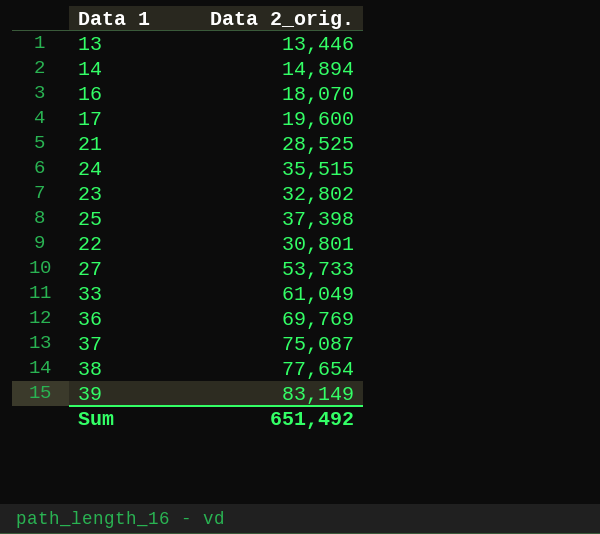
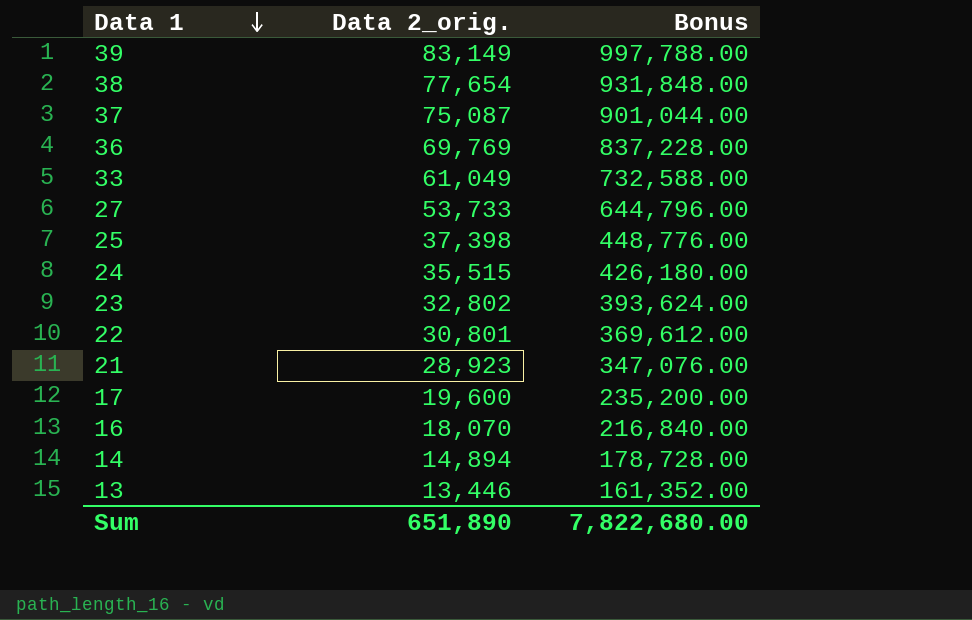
row order: none -> Data 1 descending
column Bonus | formula: none -> [Data 2_orig.] * 12
21 | Data 2_orig.: 28,525 -> 28,923
Sum | Data 2_orig.: 651,492 -> 651,890

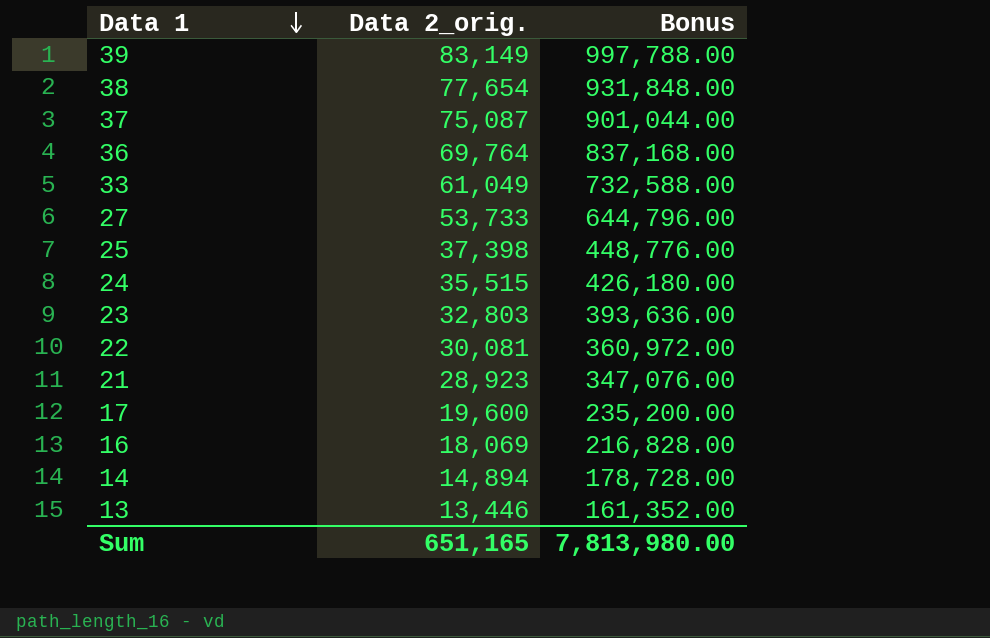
36 | Data 2_orig.: 69,769 -> 69,764
36 | Bonus: 837,228.00 -> 837,168.00
23 | Data 2_orig.: 32,802 -> 32,803
23 | Bonus: 393,624.00 -> 393,636.00
22 | Data 2_orig.: 30,801 -> 30,081
22 | Bonus: 369,612.00 -> 360,972.00
16 | Data 2_orig.: 18,070 -> 18,069
16 | Bonus: 216,840.00 -> 216,828.00
Sum | Data 2_orig.: 651,890 -> 651,165
Sum | Bonus: 7,822,680.00 -> 7,813,980.00

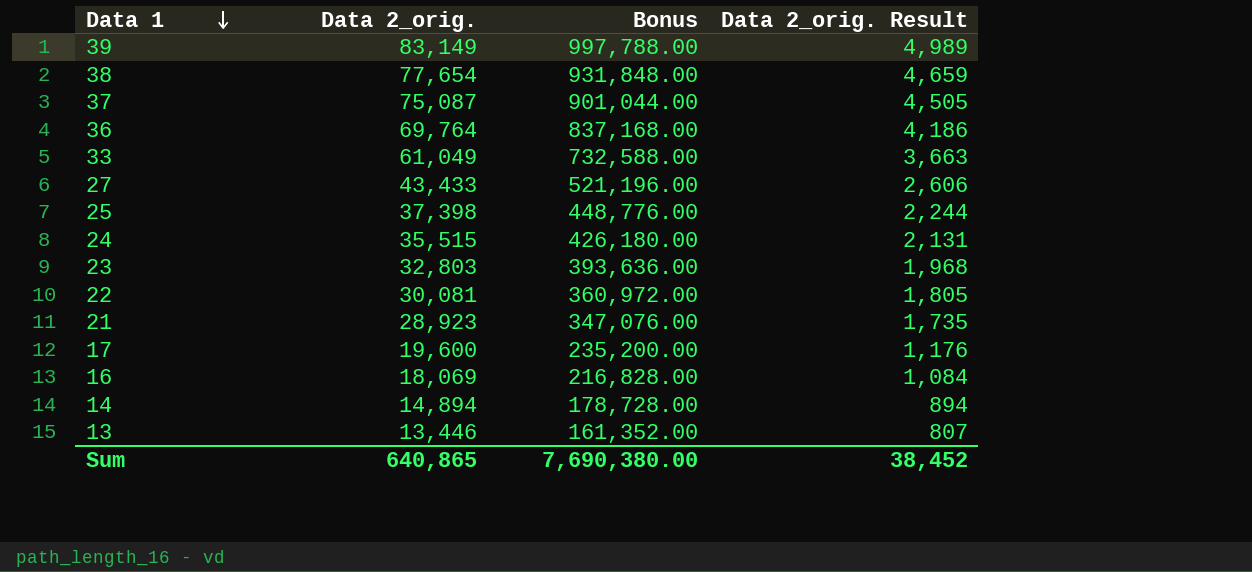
column Data 2_orig. Result | formula: none -> [Data 2_orig.] * 0.06
27 | Data 2_orig.: 53,733 -> 43,433
27 | Bonus: 644,796.00 -> 521,196.00
Sum | Data 2_orig.: 651,165 -> 640,865
Sum | Bonus: 7,813,980.00 -> 7,690,380.00

